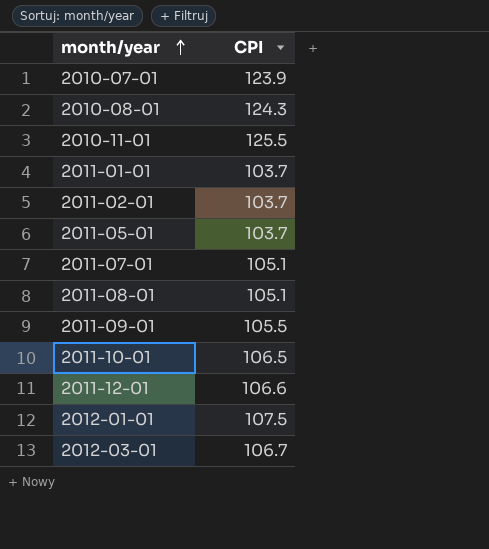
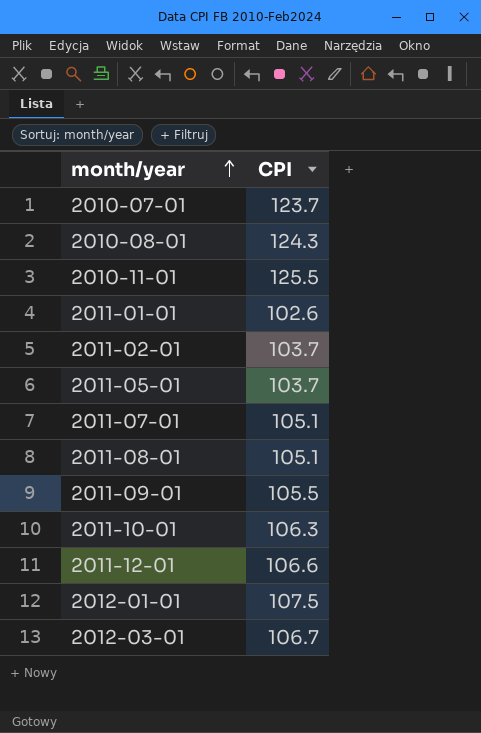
2010-07-01 | CPI: 123.9 -> 123.7
2011-01-01 | CPI: 103.7 -> 102.6
2011-10-01 | CPI: 106.5 -> 106.3

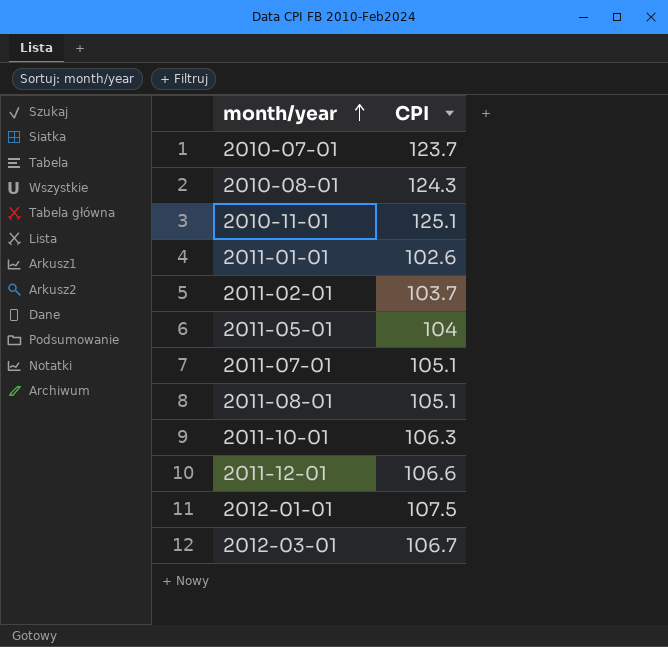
row 2011-09-01: 105.5 -> none
2010-11-01 | CPI: 125.5 -> 125.1
2011-05-01 | CPI: 103.7 -> 104

